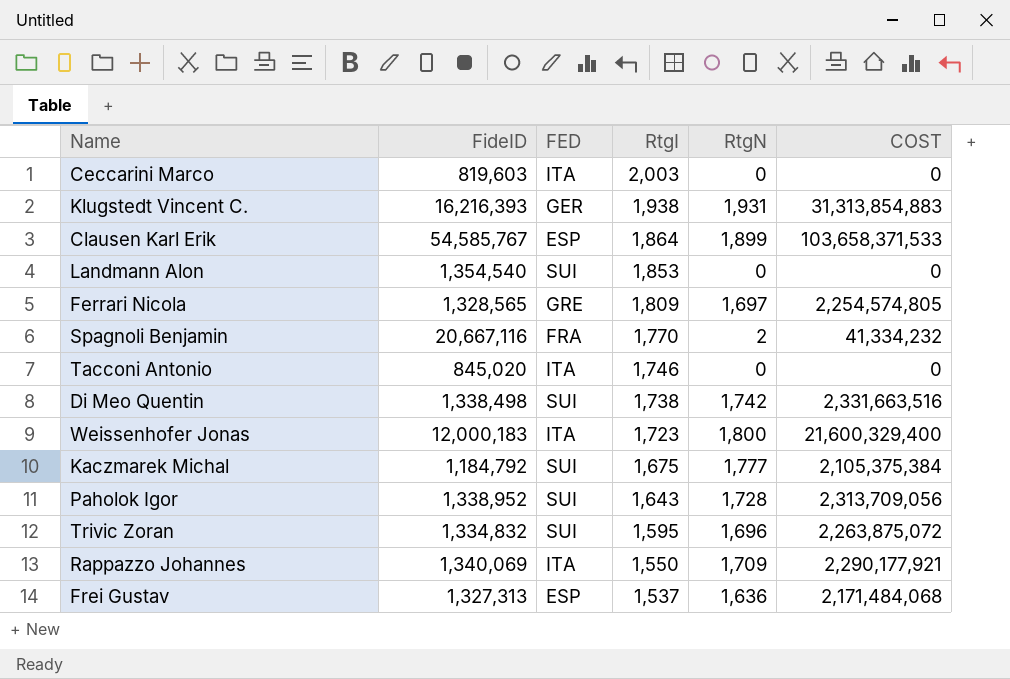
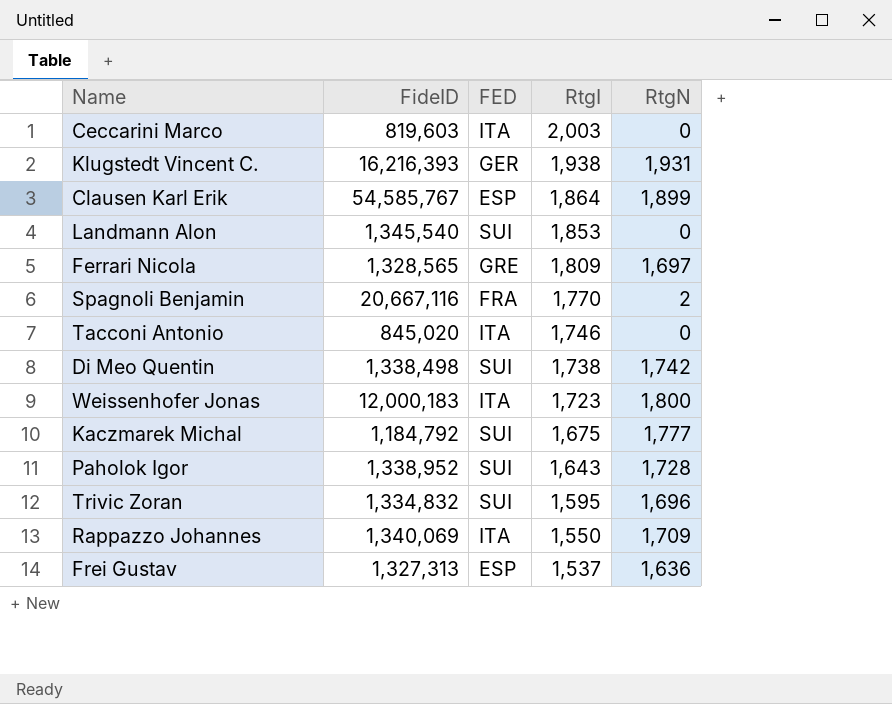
column COST | formula: [FideID] * [RtgN] -> none
Landmann Alon | FideID: 1,354,540 -> 1,345,540

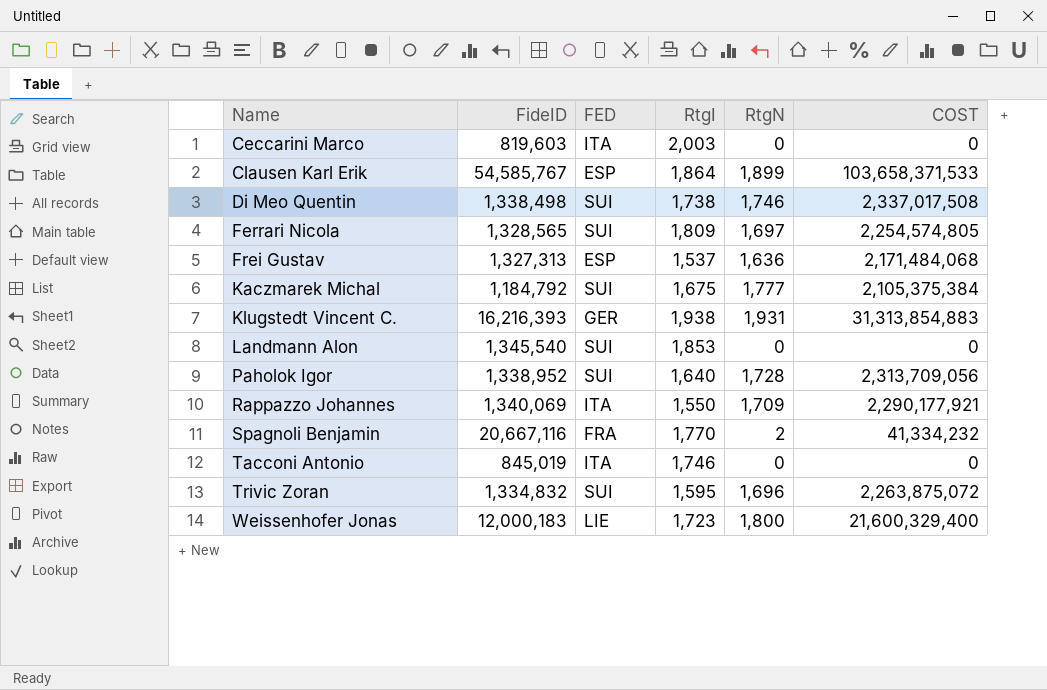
row order: RtgI descending -> Name ascending
column COST | formula: none -> [FideID] * [RtgN]
Di Meo Quentin | RtgN: 1,742 -> 1,746
Ferrari Nicola | FED: GRE -> SUI
Paholok Igor | RtgI: 1,643 -> 1,640
Tacconi Antonio | FideID: 845,020 -> 845,019
Weissenhofer Jonas | FED: ITA -> LIE

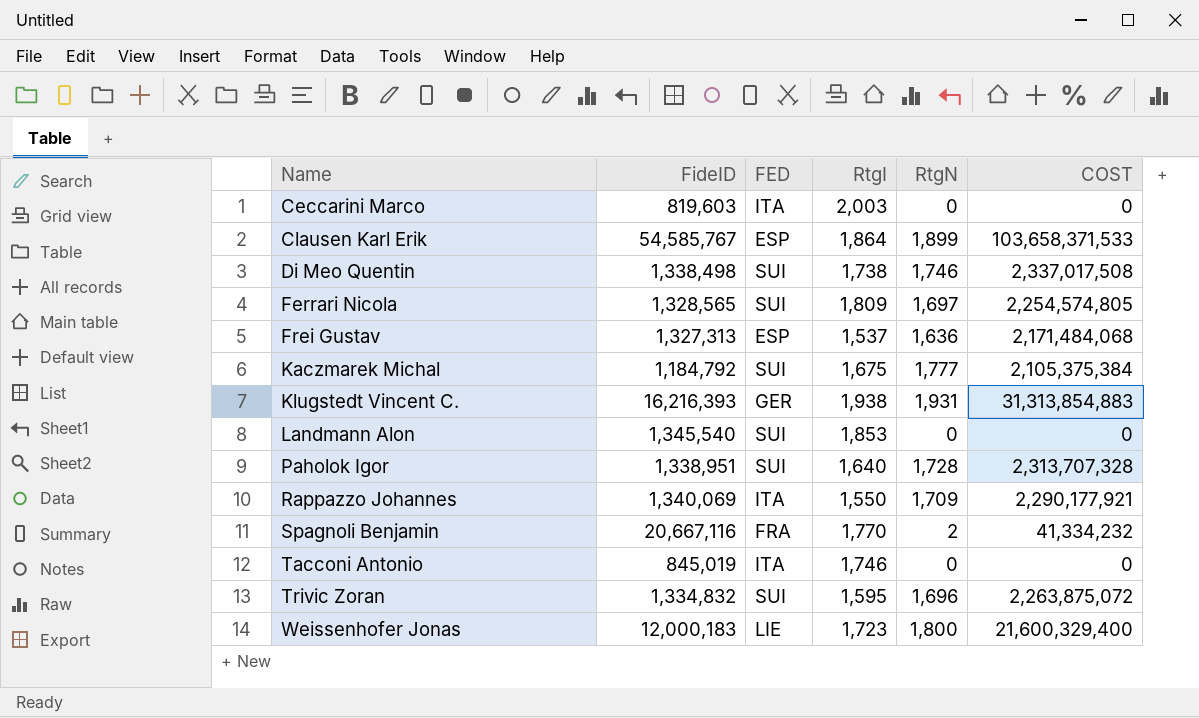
Paholok Igor | FideID: 1,338,952 -> 1,338,951
Paholok Igor | COST: 2,313,709,056 -> 2,313,707,328

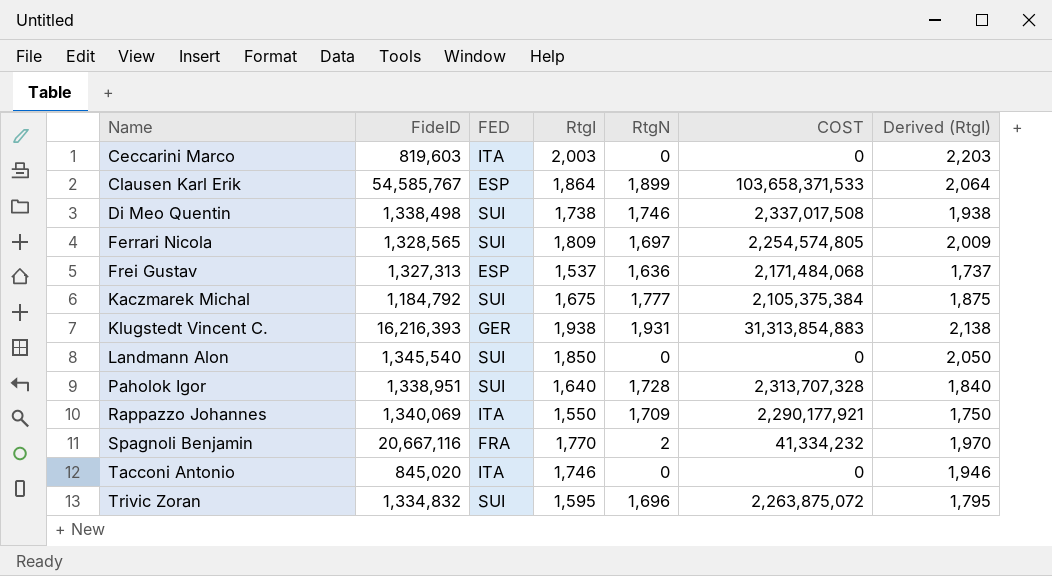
column Derived (RtgI) | formula: none -> [RtgI] + 200
row Weissenhofer Jonas: 12,000,183 | LIE | 1,723 | 1,800 | 21,600,329,400 -> none
Landmann Alon | RtgI: 1,853 -> 1,850
Tacconi Antonio | FideID: 845,019 -> 845,020

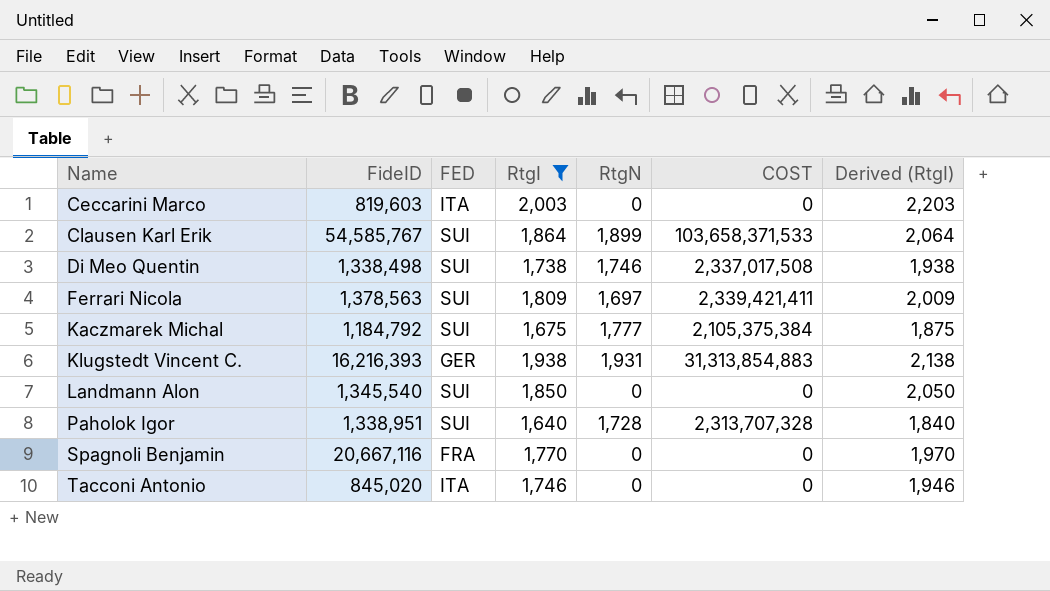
filter: none -> RtgI >= 1,640
Clausen Karl Erik | FED: ESP -> SUI
Ferrari Nicola | FideID: 1,328,565 -> 1,378,563
Ferrari Nicola | COST: 2,254,574,805 -> 2,339,421,411
Spagnoli Benjamin | RtgN: 2 -> 0
Spagnoli Benjamin | COST: 41,334,232 -> 0

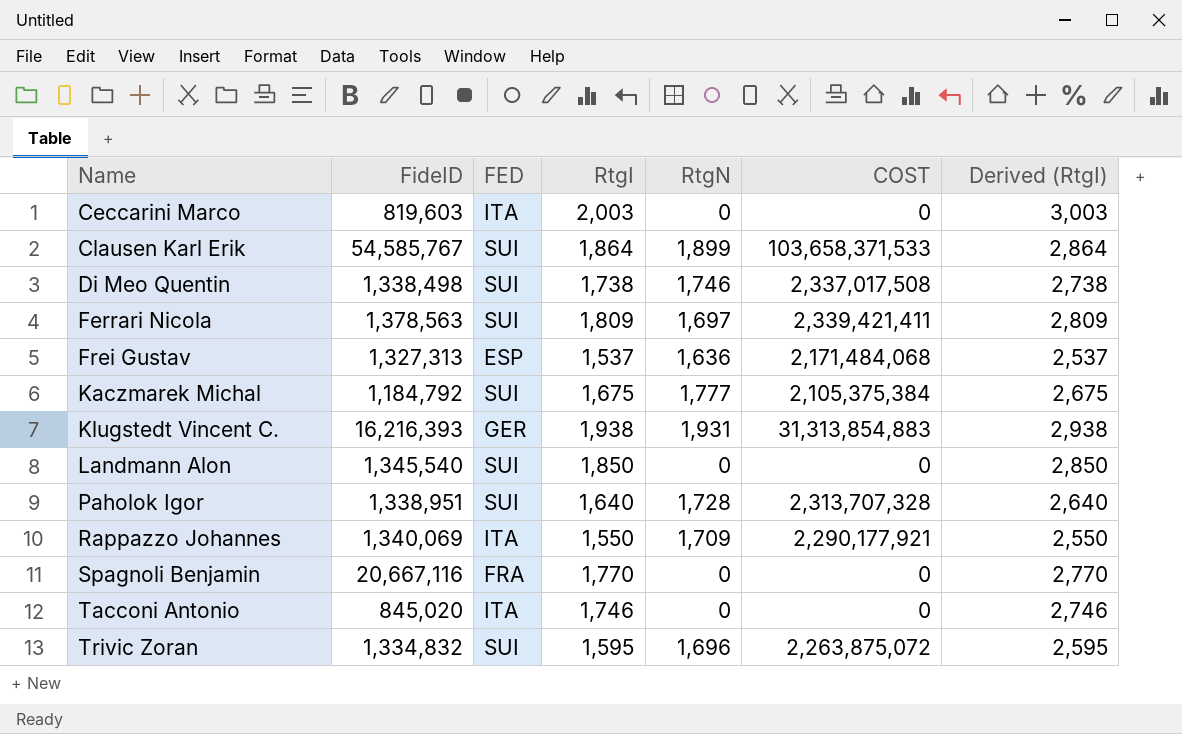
filter: RtgI >= 1,640 -> none
column Derived (RtgI) | formula: [RtgI] + 200 -> [RtgI] + 1000

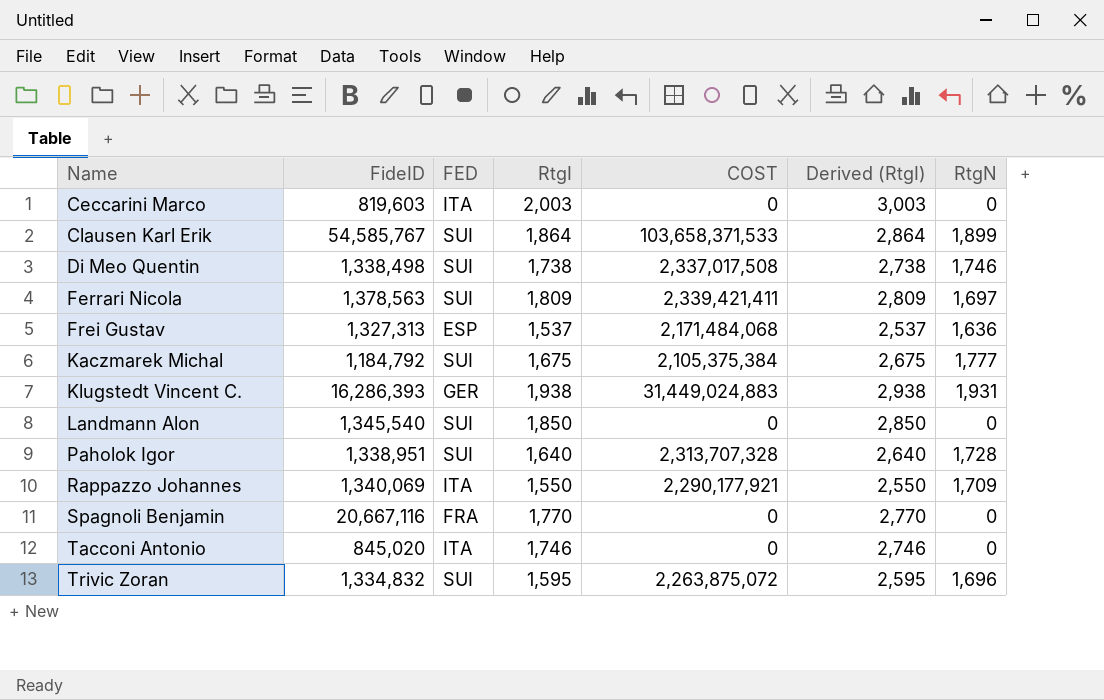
column RtgN | position: 5 -> 7
Klugstedt Vincent C. | FideID: 16,216,393 -> 16,286,393
Klugstedt Vincent C. | COST: 31,313,854,883 -> 31,449,024,883

